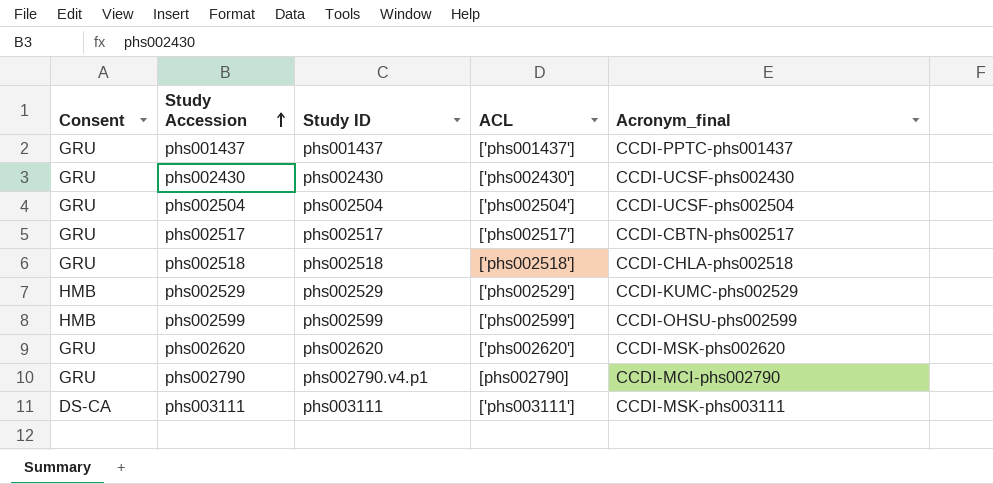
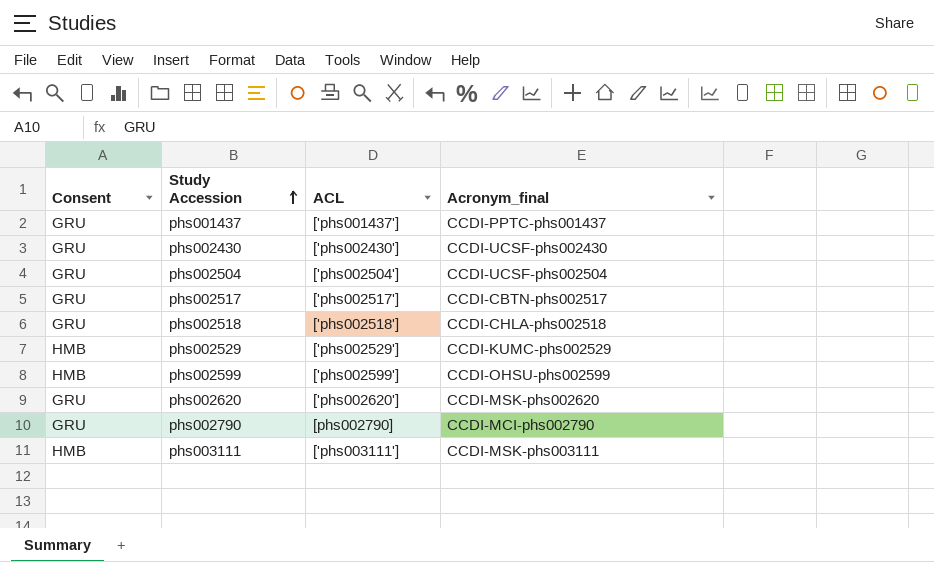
column Study ID | position: 3 -> none
phs003111 | Consent: DS-CA -> HMB

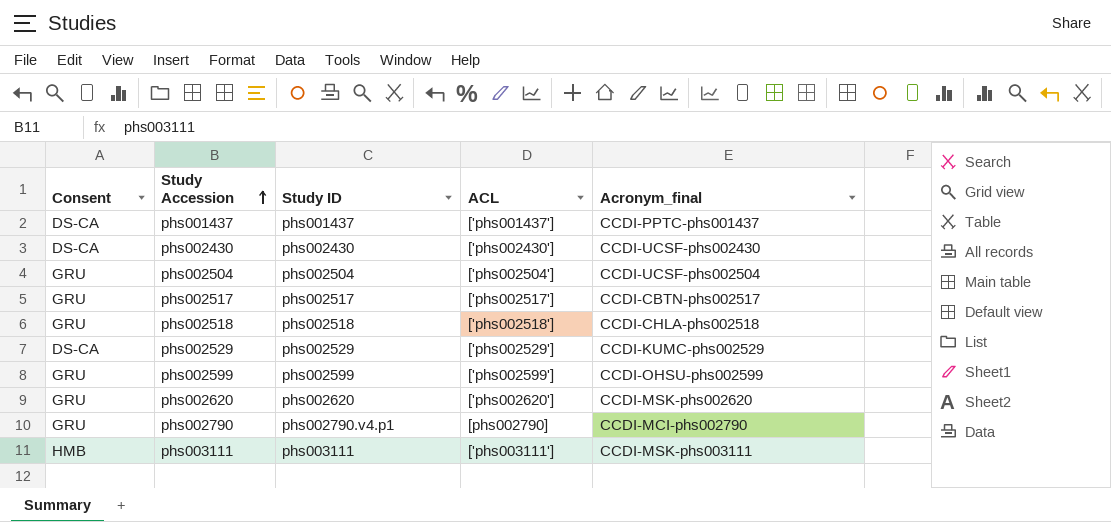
column Study ID | position: none -> 3
phs001437 | Consent: GRU -> DS-CA
phs002430 | Consent: GRU -> DS-CA
phs002529 | Consent: HMB -> DS-CA
phs002599 | Consent: HMB -> GRU

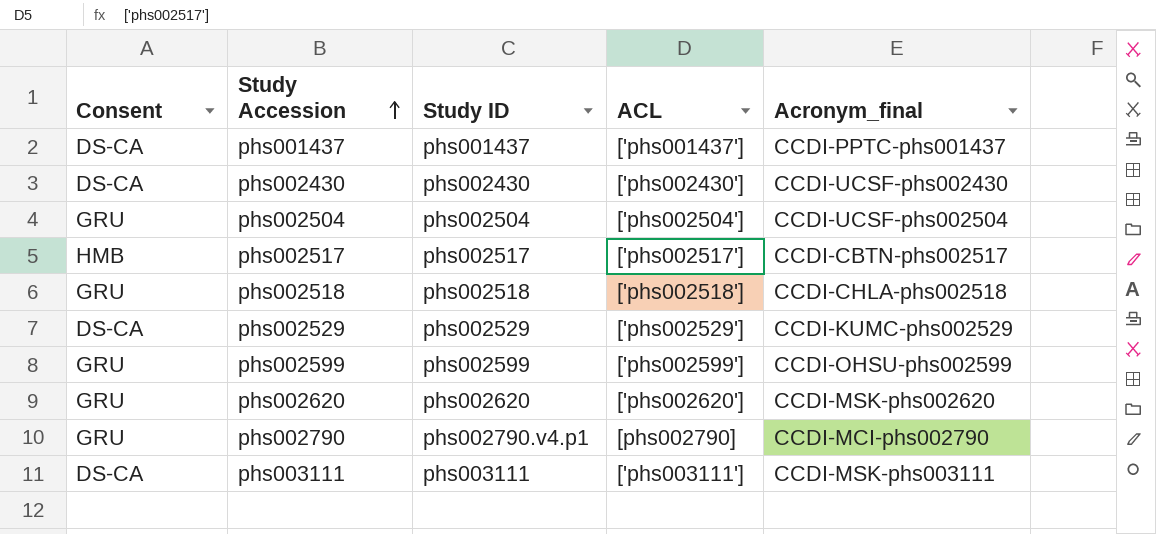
phs002517 | Consent: GRU -> HMB
phs003111 | Consent: HMB -> DS-CA

